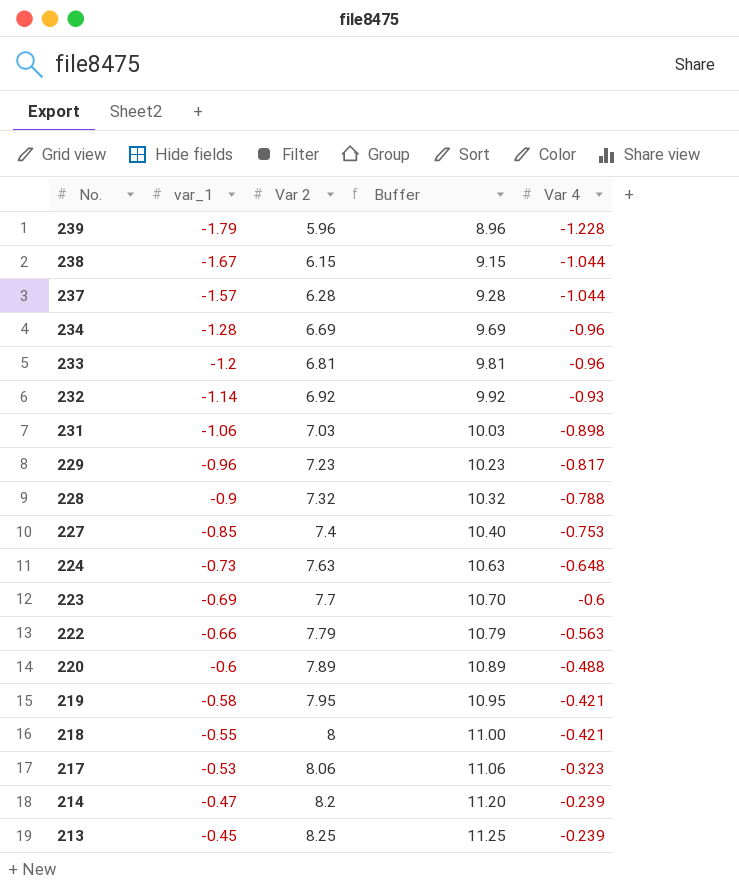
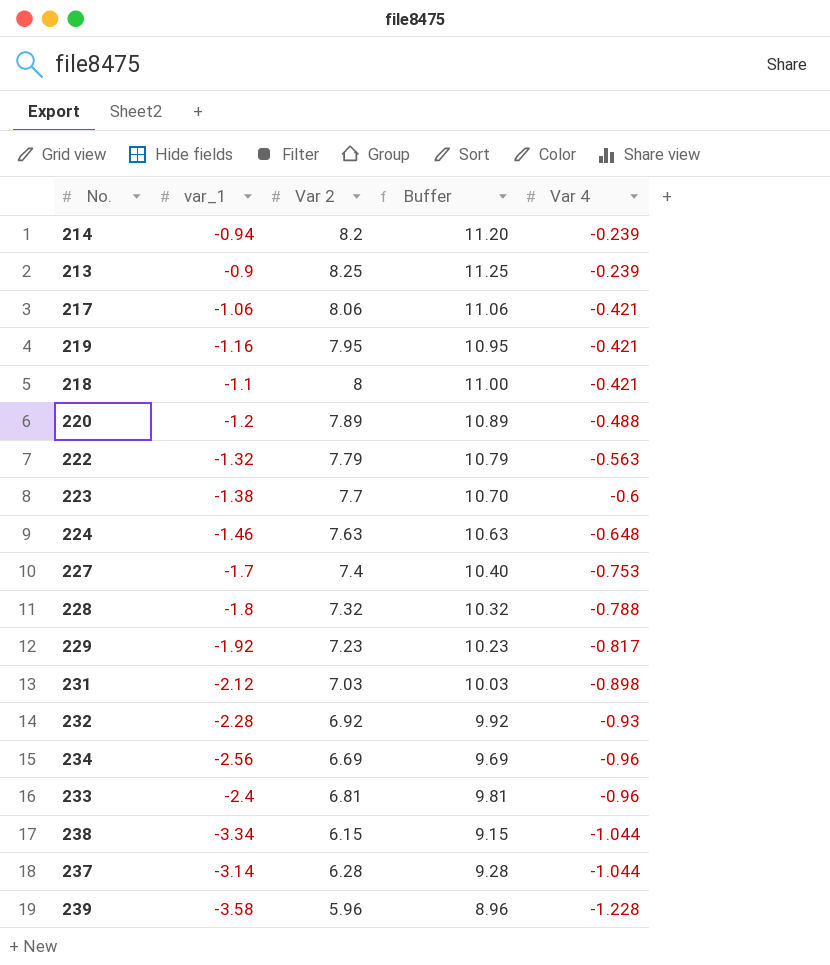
row order: No. descending -> Var 4 descending
214 | var_1: -0.47 -> -0.94
213 | var_1: -0.45 -> -0.9
217 | var_1: -0.53 -> -1.06
217 | Var 4: -0.323 -> -0.421
219 | var_1: -0.58 -> -1.16
218 | var_1: -0.55 -> -1.1
220 | var_1: -0.6 -> -1.2
222 | var_1: -0.66 -> -1.32
223 | var_1: -0.69 -> -1.38
224 | var_1: -0.73 -> -1.46
227 | var_1: -0.85 -> -1.7
228 | var_1: -0.9 -> -1.8
229 | var_1: -0.96 -> -1.92
231 | var_1: -1.06 -> -2.12
232 | var_1: -1.14 -> -2.28
234 | var_1: -1.28 -> -2.56
233 | var_1: -1.2 -> -2.4
238 | var_1: -1.67 -> -3.34
237 | var_1: -1.57 -> -3.14
239 | var_1: -1.79 -> -3.58

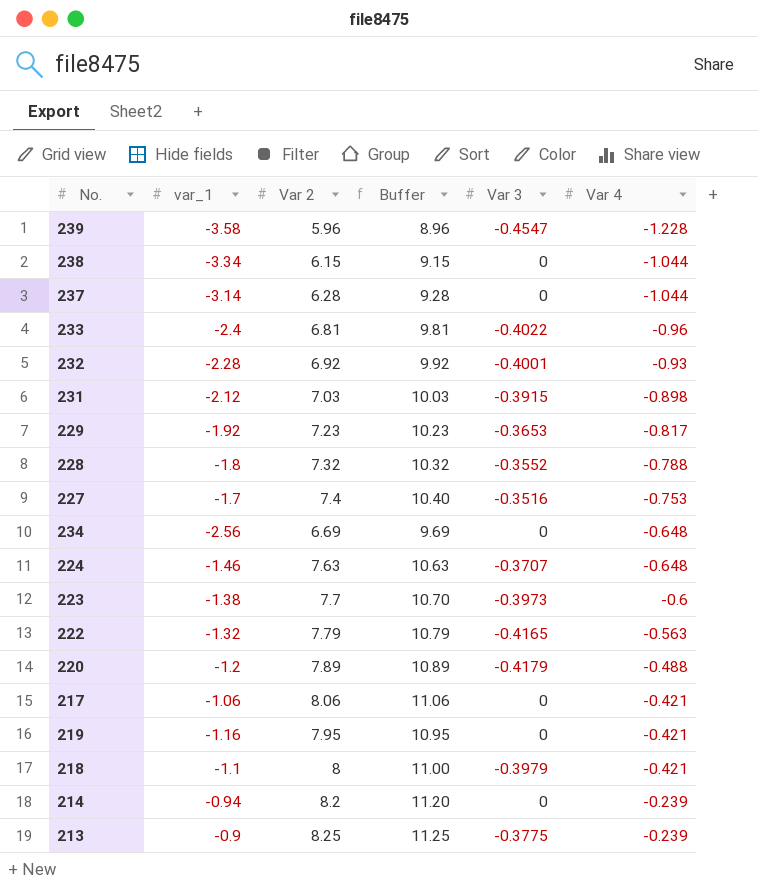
row order: Var 4 descending -> Var 4 ascending
column Var 3 | position: none -> 5
234 | Var 4: -0.96 -> -0.648

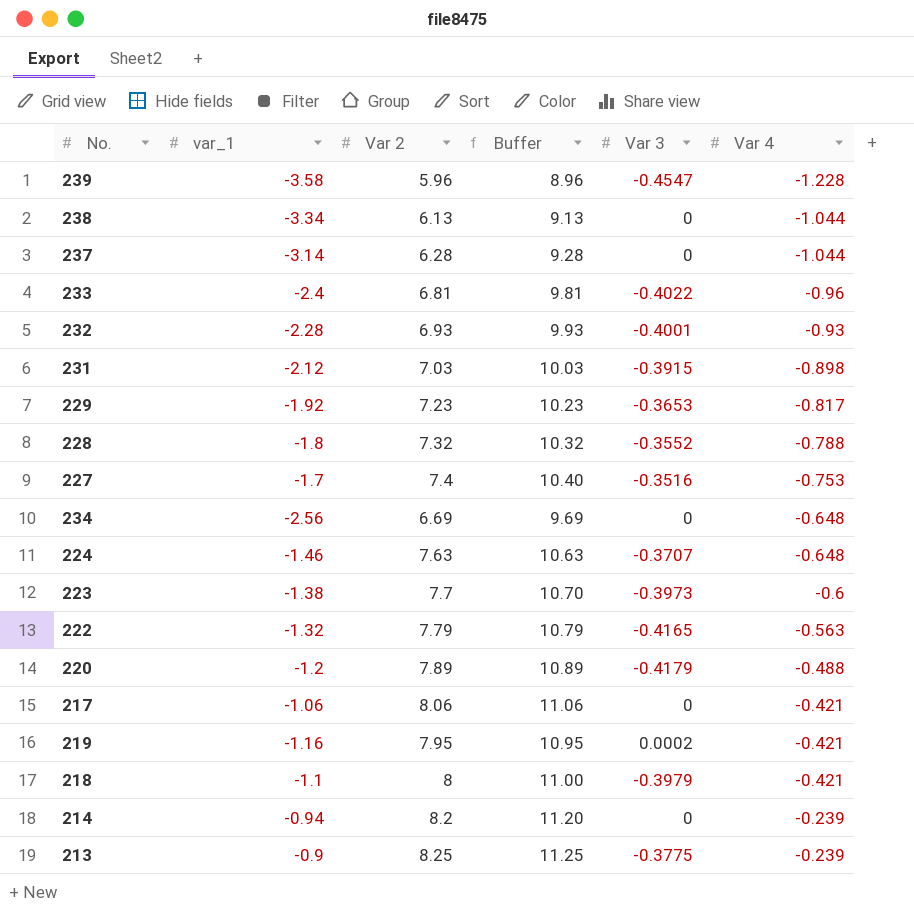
238 | Var 2: 6.15 -> 6.13
238 | Buffer: 9.15 -> 9.13
232 | Var 2: 6.92 -> 6.93
232 | Buffer: 9.92 -> 9.93
219 | Var 3: 0 -> 0.0002

